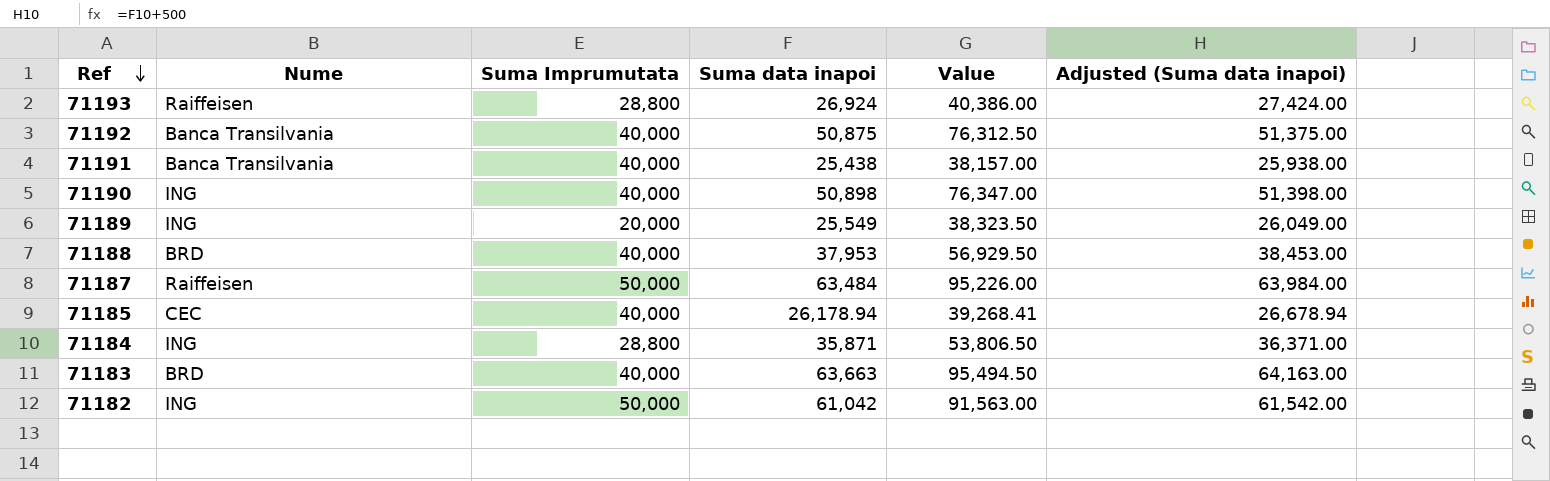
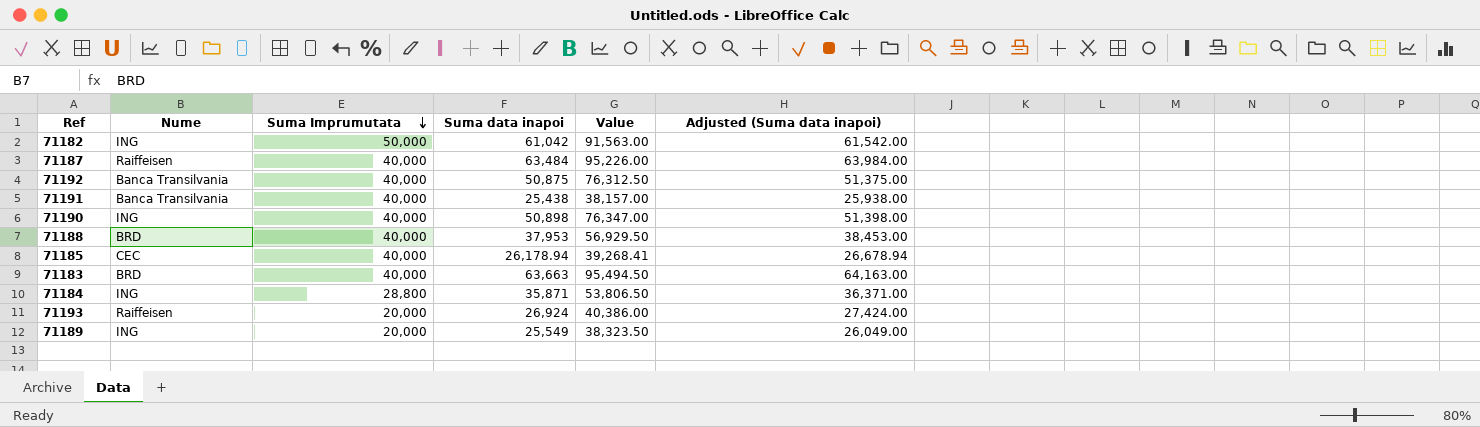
row order: Ref descending -> Suma Imprumutata descending
71187 | Suma Imprumutata: 50,000 -> 40,000
71193 | Suma Imprumutata: 28,800 -> 20,000

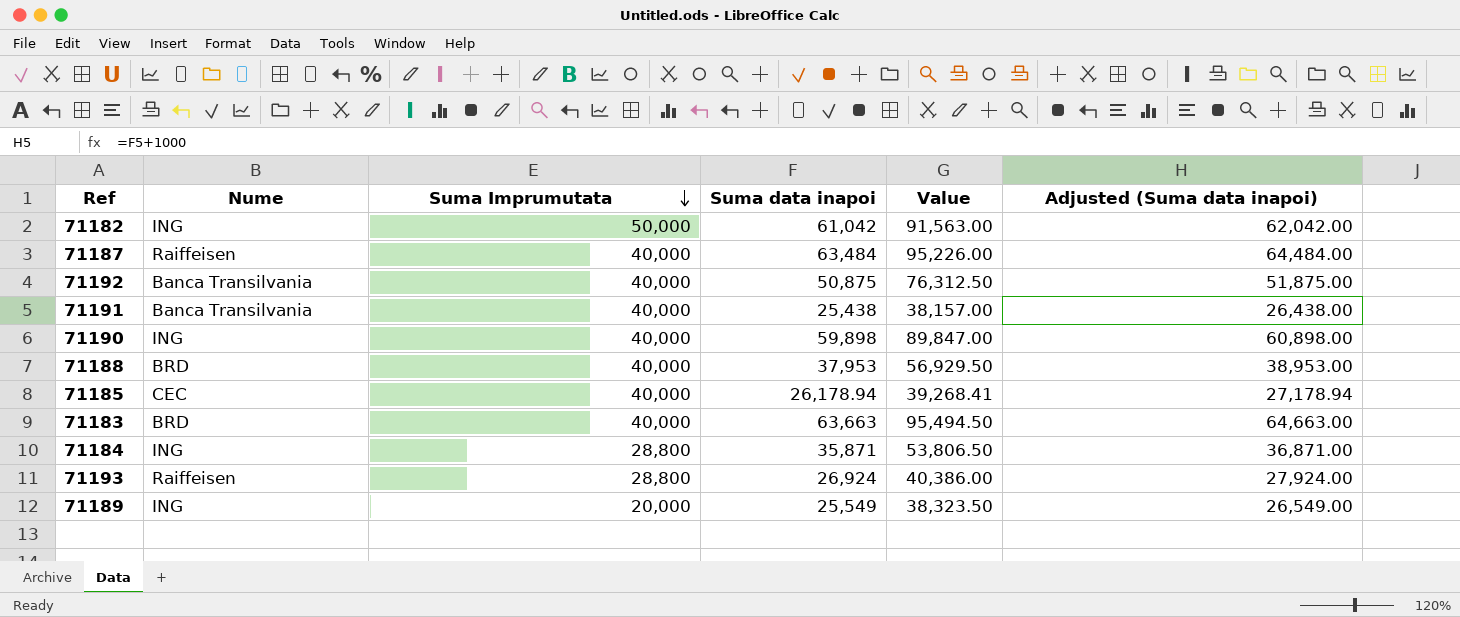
column Adjusted (Suma data inapoi) | formula: [Suma data inapoi] + 500 -> [Suma data inapoi] + 1000
71190 | Suma data inapoi: 50,898 -> 59,898
71190 | Value: 76,347.00 -> 89,847.00
71193 | Suma Imprumutata: 20,000 -> 28,800

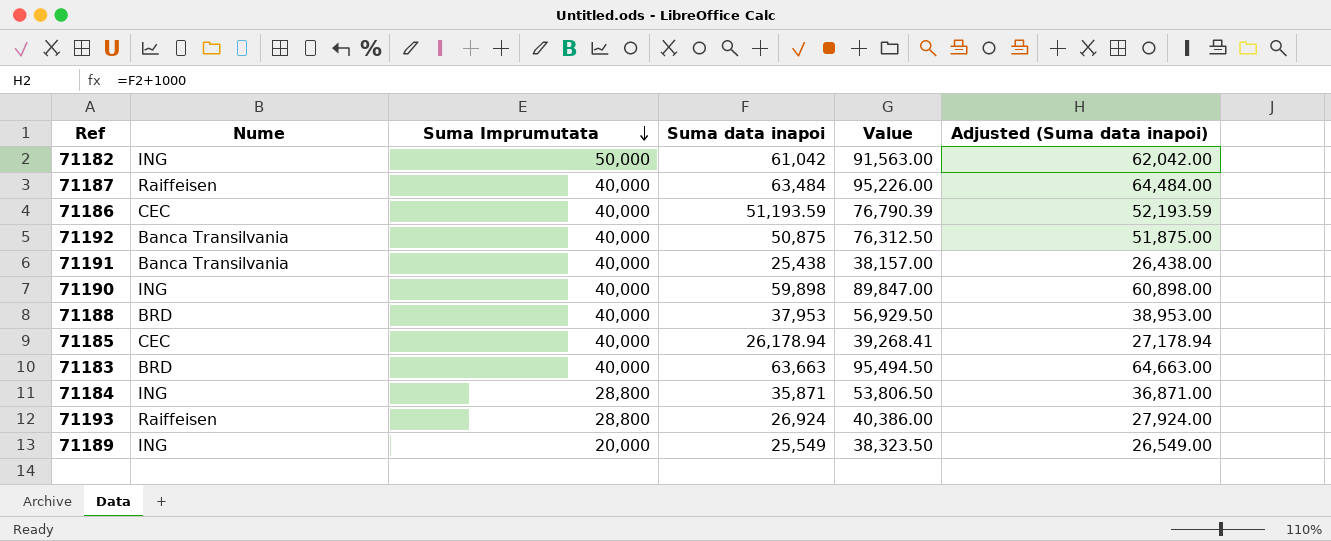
row 71186: none -> CEC | 40,000 | 51,193.59 | 76,790.39 | 52,193.59

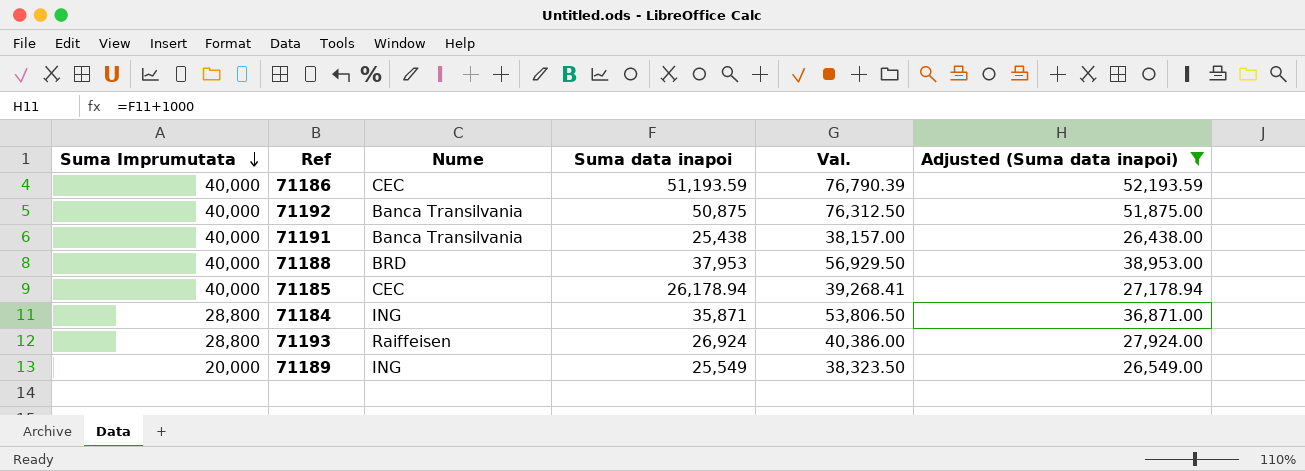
filter: none -> Adjusted (Suma data inapoi) <= 52,193.59
column Suma Imprumutata | position: 3 -> 1
column name: Value -> Val.

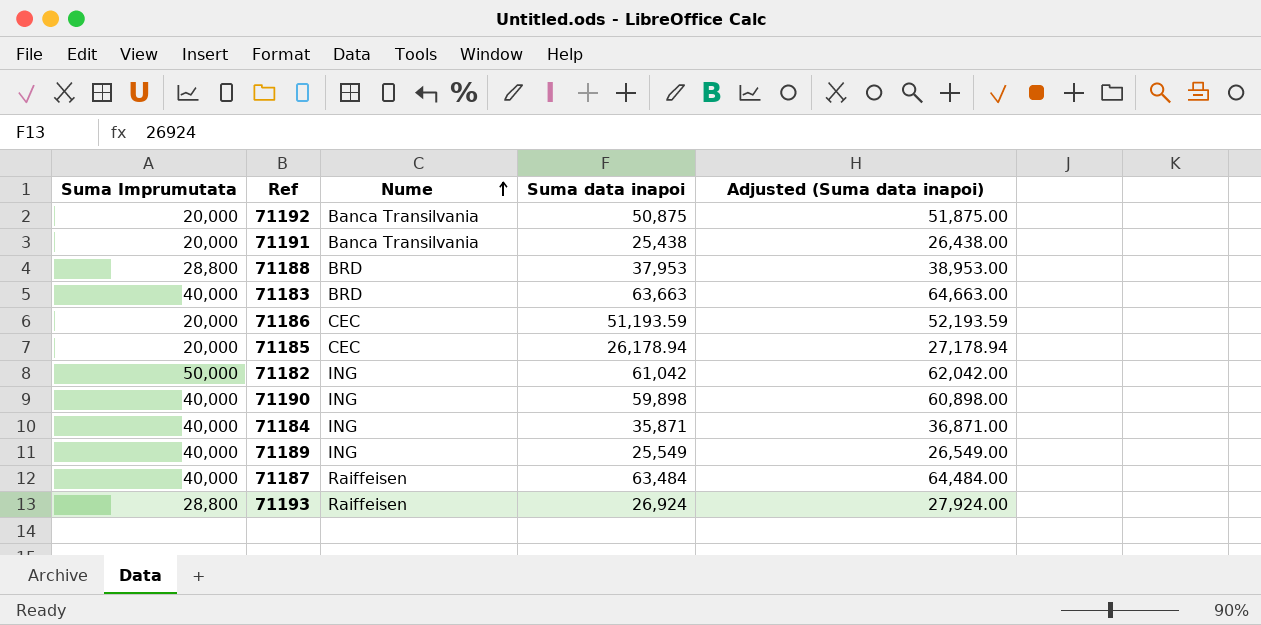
filter: Adjusted (Suma data inapoi) <= 52,193.59 -> none
row order: Suma Imprumutata descending -> Nume ascending
column Val. | formula: [Suma data inapoi] * 1.5 -> none
71192 | Suma Imprumutata: 40,000 -> 20,000
71191 | Suma Imprumutata: 40,000 -> 20,000
71188 | Suma Imprumutata: 40,000 -> 28,800
71186 | Suma Imprumutata: 40,000 -> 20,000
71185 | Suma Imprumutata: 40,000 -> 20,000
71184 | Suma Imprumutata: 28,800 -> 40,000
71189 | Suma Imprumutata: 20,000 -> 40,000

